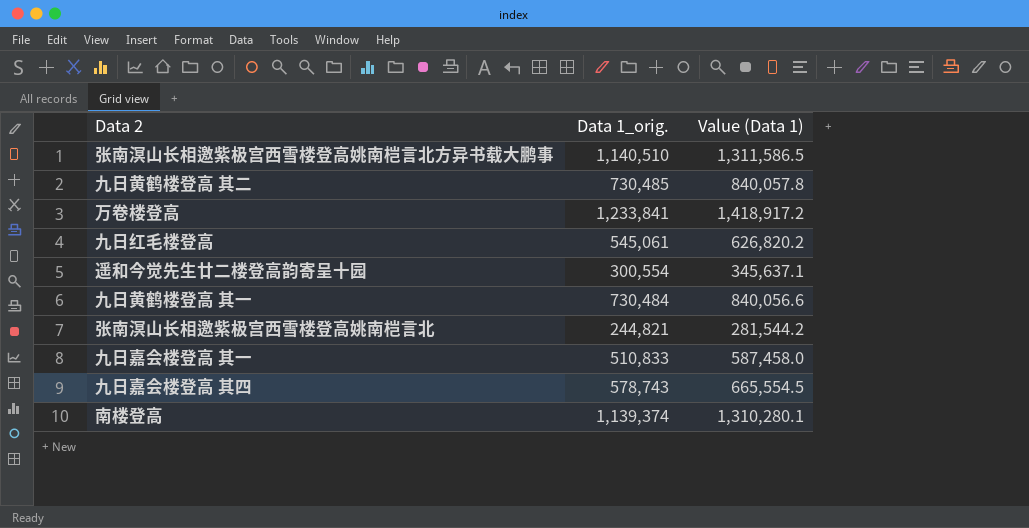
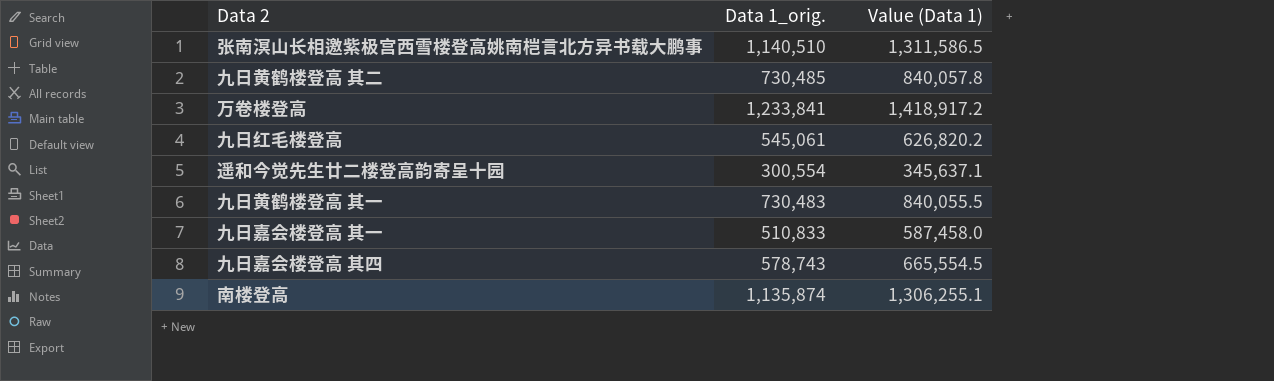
row 张南溟山长相邀紫极宫西雪楼登高姚南桤言北: 244,821 | 281,544.2 -> none
九日黄鹤楼登高 其一 | Data 1_orig.: 730,484 -> 730,483
九日黄鹤楼登高 其一 | Value (Data 1): 840,056.6 -> 840,055.5
南楼登高 | Data 1_orig.: 1,139,374 -> 1,135,874
南楼登高 | Value (Data 1): 1,310,280.1 -> 1,306,255.1

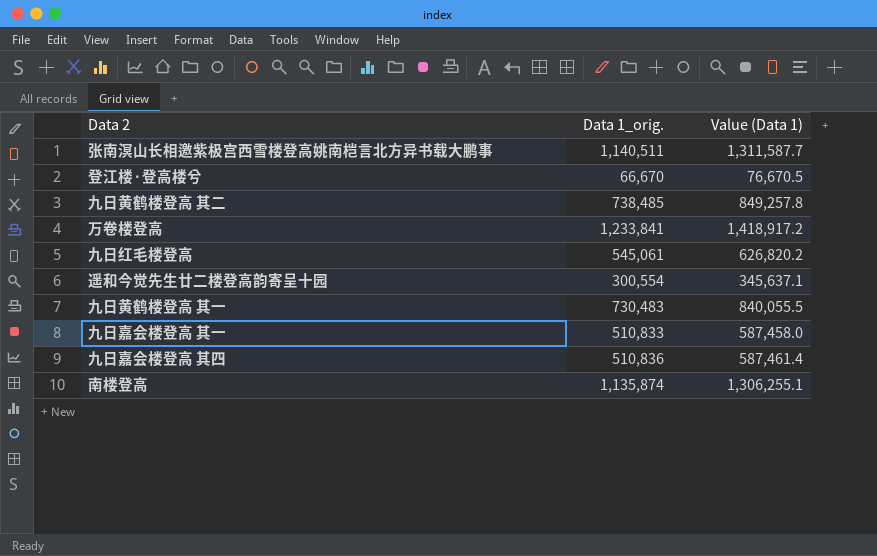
张南溟山长相邀紫极宫西雪楼登高姚南桤言北方异书载大鹏事 | Data 1_orig.: 1,140,510 -> 1,140,511
张南溟山长相邀紫极宫西雪楼登高姚南桤言北方异书载大鹏事 | Value (Data 1): 1,311,586.5 -> 1,311,587.7
row 登江楼·登高楼兮: none -> 66,670 | 76,670.5
九日黄鹤楼登高 其二 | Data 1_orig.: 730,485 -> 738,485
九日黄鹤楼登高 其二 | Value (Data 1): 840,057.8 -> 849,257.8
九日嘉会楼登高 其四 | Data 1_orig.: 578,743 -> 510,836
九日嘉会楼登高 其四 | Value (Data 1): 665,554.5 -> 587,461.4

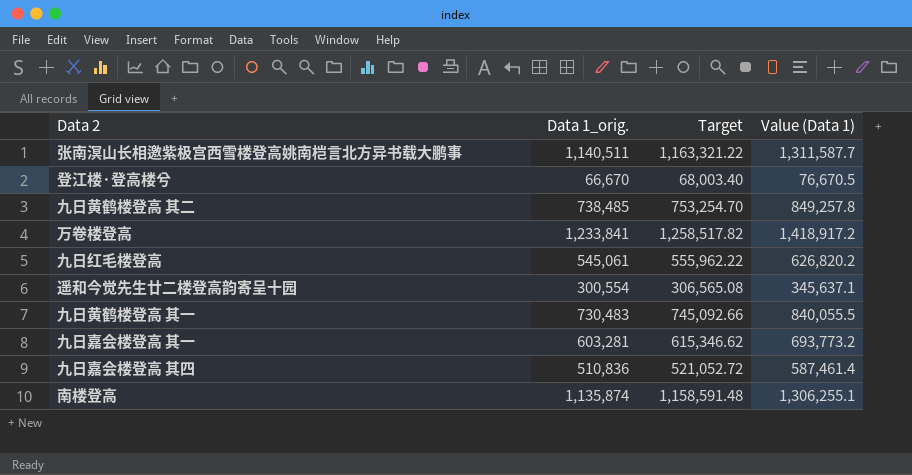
column Target | formula: none -> [Data 1_orig.] * 1.02
九日嘉会楼登高 其一 | Data 1_orig.: 510,833 -> 603,281
九日嘉会楼登高 其一 | Value (Data 1): 587,458.0 -> 693,773.2

